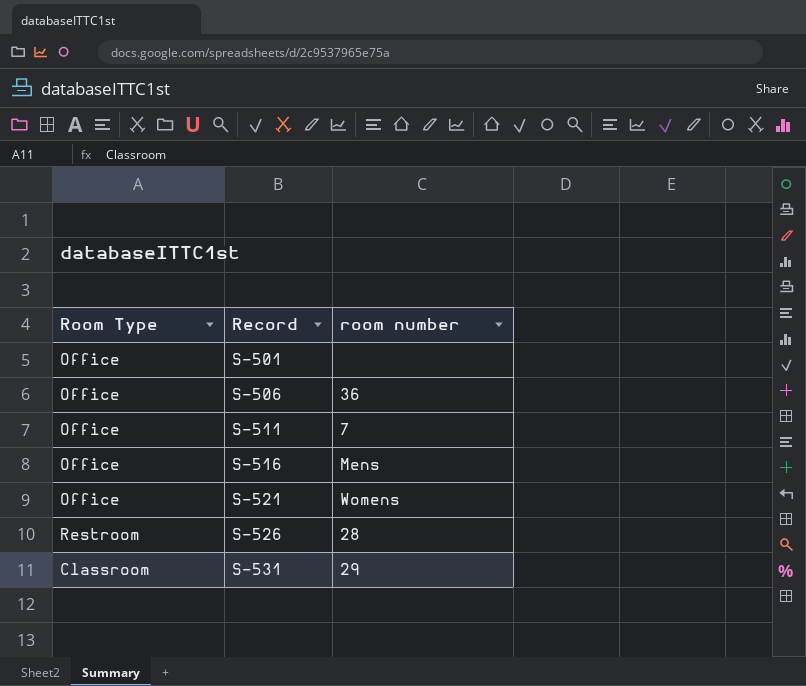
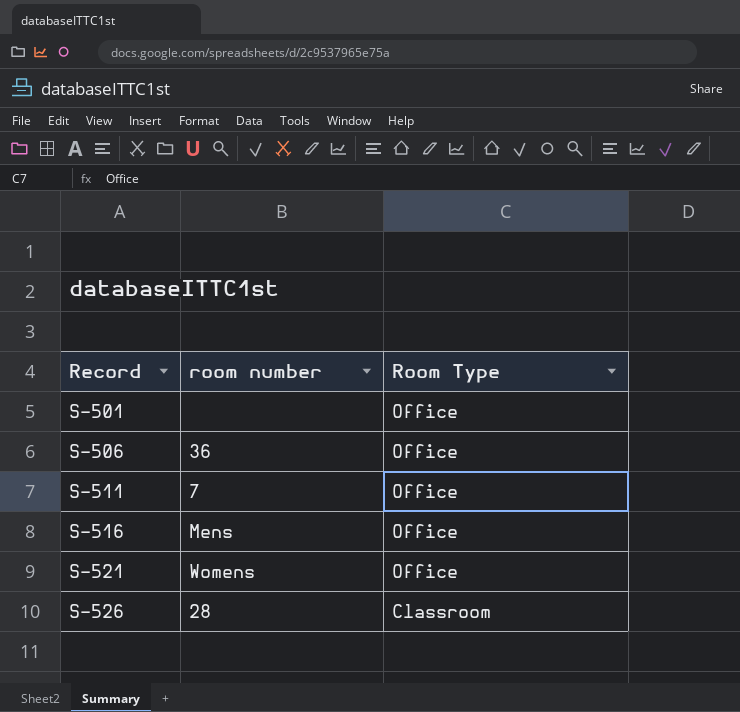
column Room Type | position: 1 -> 3
row S-531: Classroom | 29 -> none
S-526 | Room Type: Restroom -> Classroom

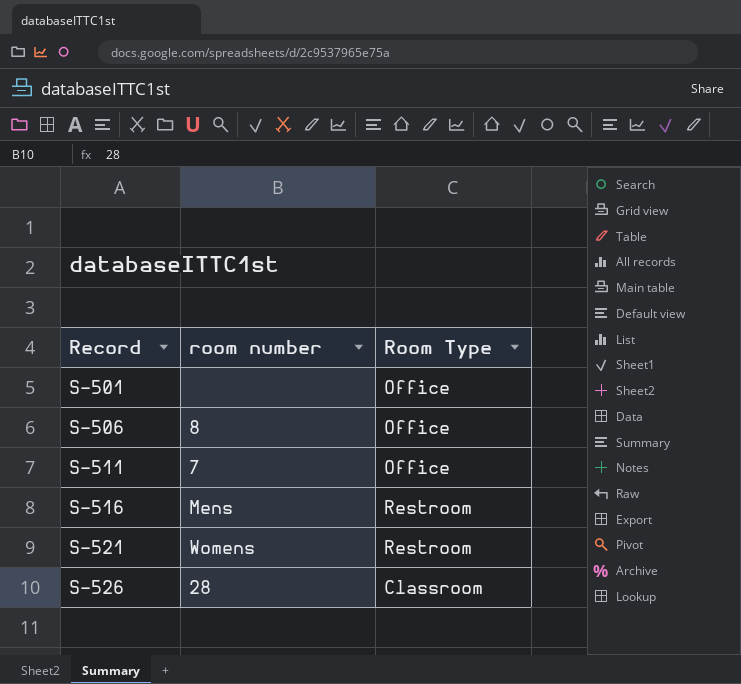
S-506 | room number: 36 -> 8
S-516 | Room Type: Office -> Restroom
S-521 | Room Type: Office -> Restroom

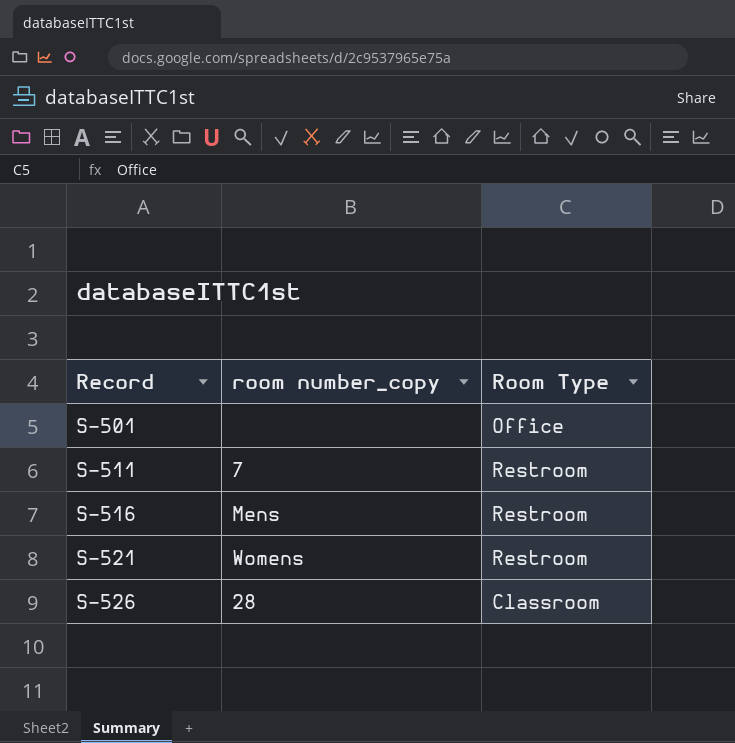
column name: room number -> room number_copy
row S-506: 8 | Office -> none
S-511 | Room Type: Office -> Restroom

